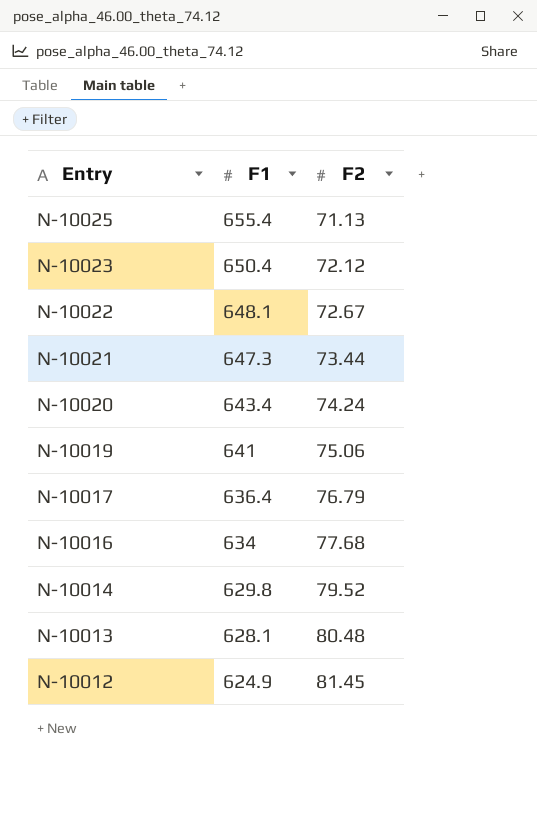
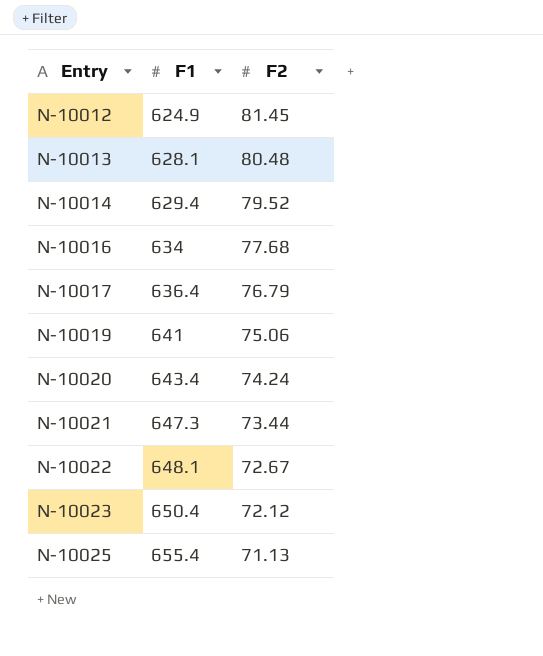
row order: Entry descending -> Entry ascending
N-10014 | F1: 629.8 -> 629.4

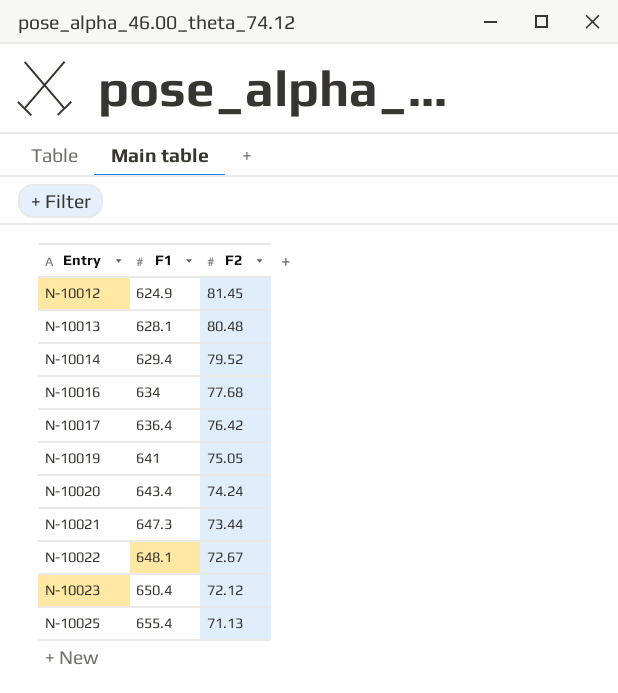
N-10017 | F2: 76.79 -> 76.42
N-10019 | F2: 75.06 -> 75.05

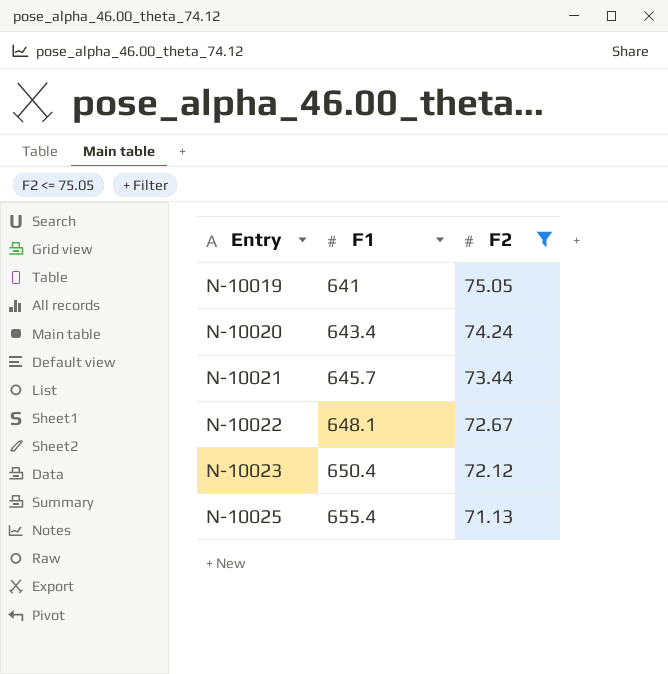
filter: none -> F2 <= 75.05
N-10021 | F1: 647.3 -> 645.7

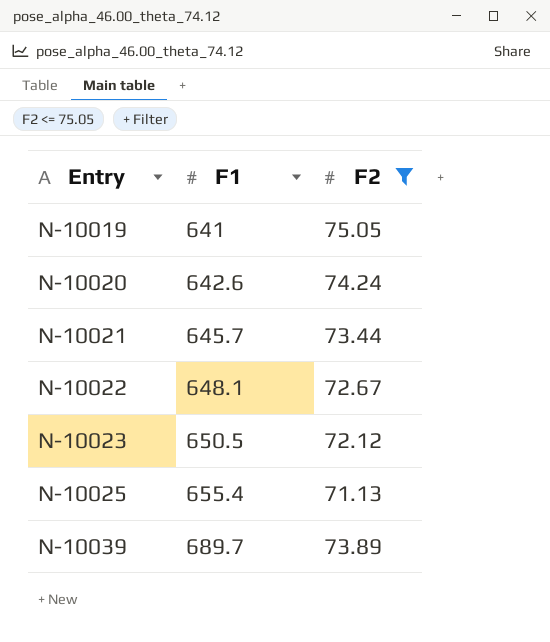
N-10020 | F1: 643.4 -> 642.6
N-10023 | F1: 650.4 -> 650.5
row N-10039: none -> 689.7 | 73.89

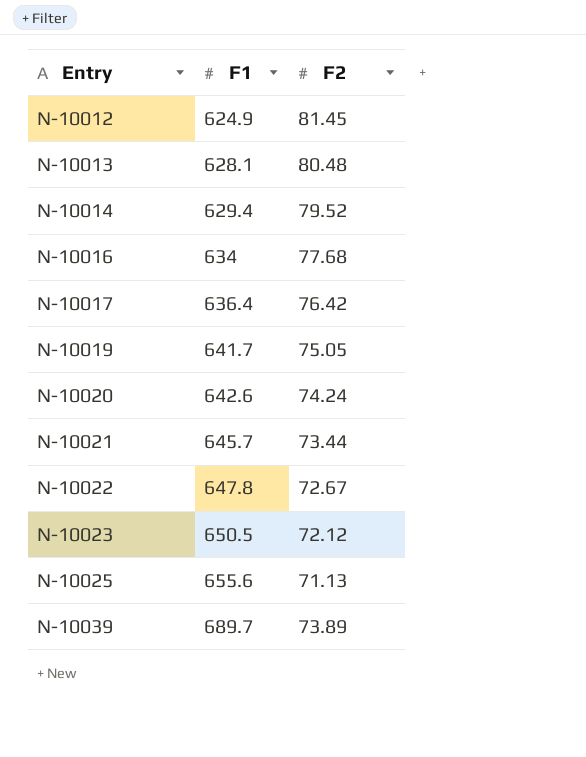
filter: F2 <= 75.05 -> none
N-10019 | F1: 641 -> 641.7
N-10022 | F1: 648.1 -> 647.8
N-10025 | F1: 655.4 -> 655.6

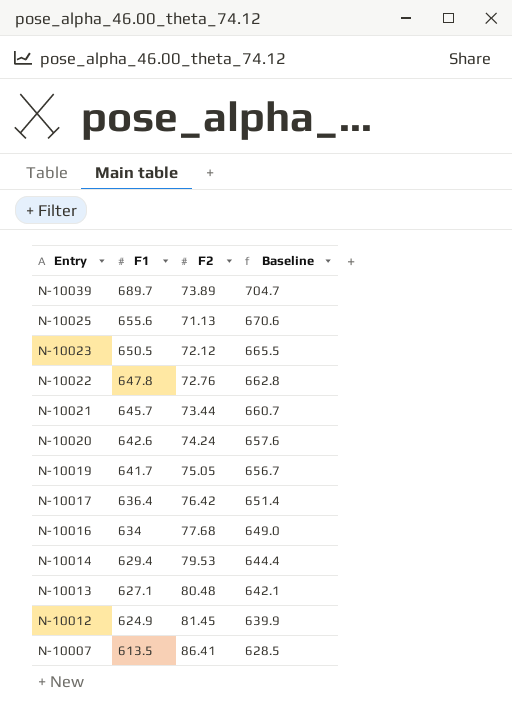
row order: Entry ascending -> Entry descending
column Baseline | formula: none -> [F1] + 15
N-10022 | F2: 72.67 -> 72.76
N-10014 | F2: 79.52 -> 79.53
N-10013 | F1: 628.1 -> 627.1
row N-10007: none -> 613.5 | 86.41 | 628.5

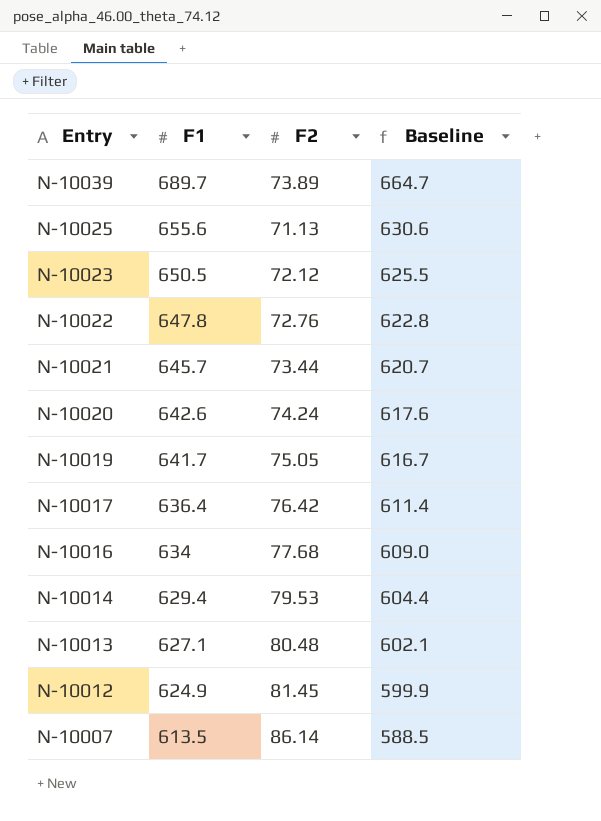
column Baseline | formula: [F1] + 15 -> [F1] - 25
N-10007 | F2: 86.41 -> 86.14

